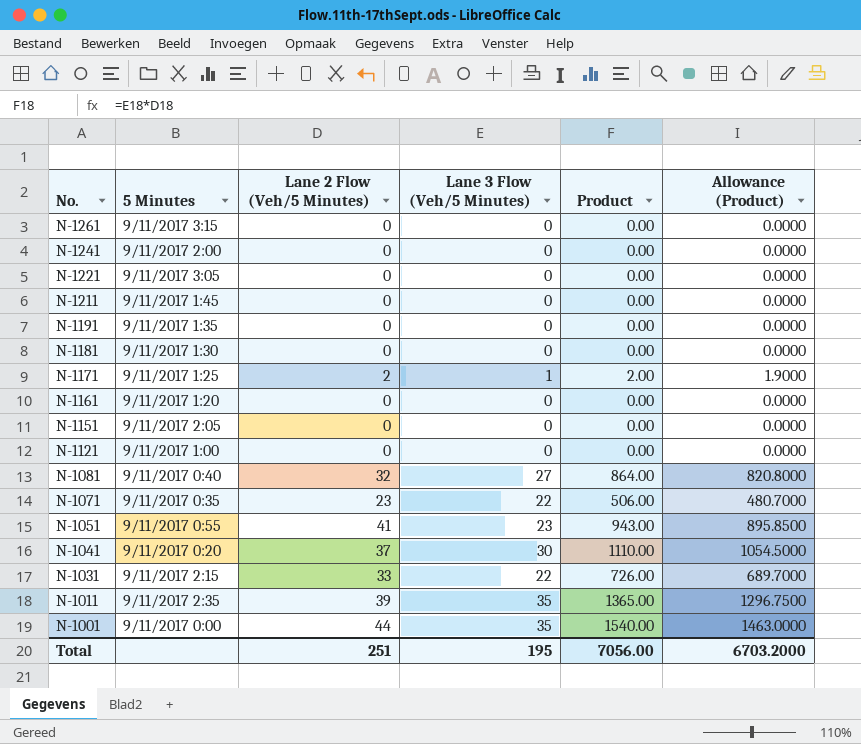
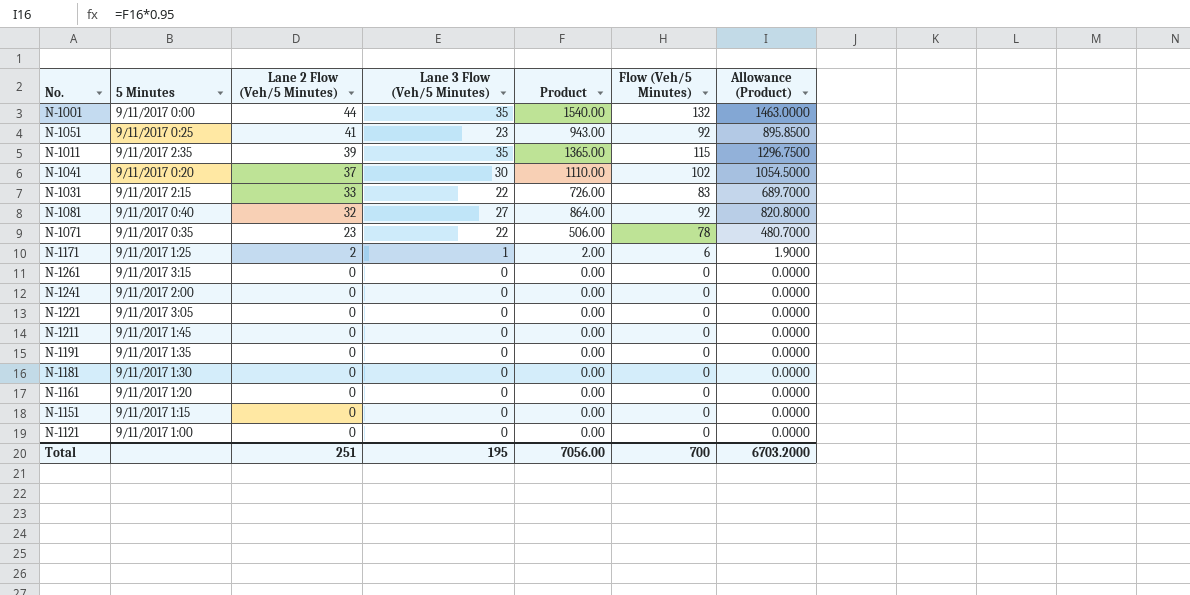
row order: No. descending -> Lane 2 Flow (Veh/5 Minutes) descending
column Flow (Veh/5 Minutes) | position: none -> 6
N-1051 | 5 Minutes: 9/11/2017 0:55 -> 9/11/2017 0:25
N-1151 | 5 Minutes: 9/11/2017 2:05 -> 9/11/2017 1:15

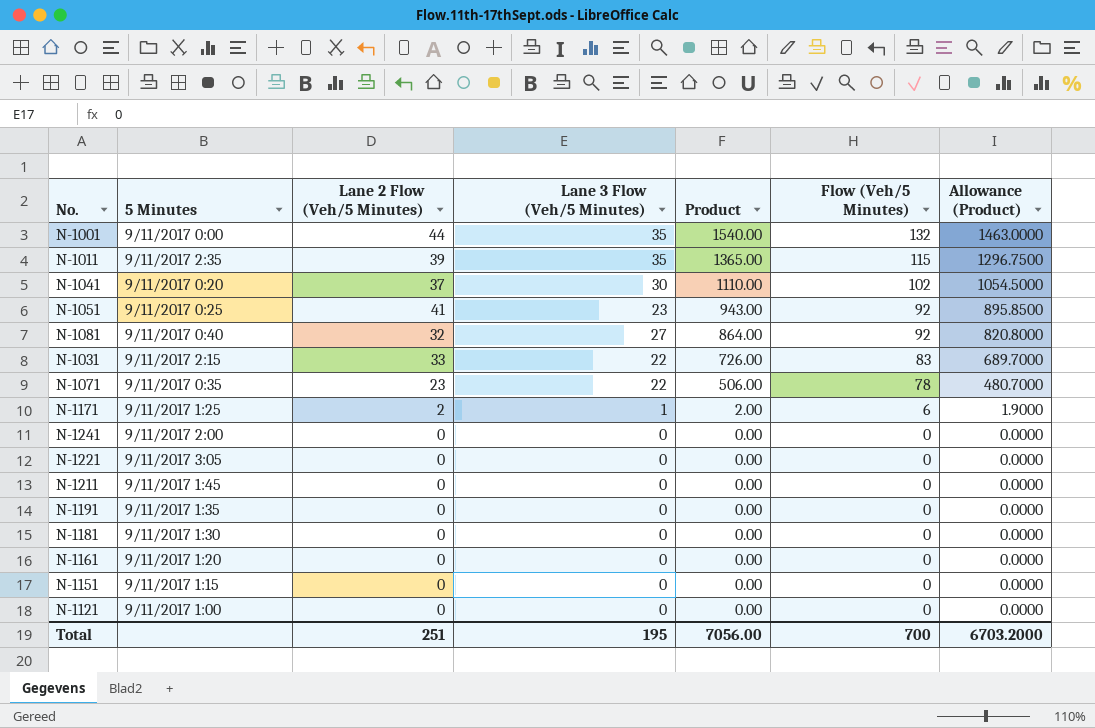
row order: Lane 2 Flow (Veh/5 Minutes) descending -> Product descending
row N-1261: 9/11/2017 3:15 | 0 | 0 | 0.00 | 0 | 0.0000 -> none

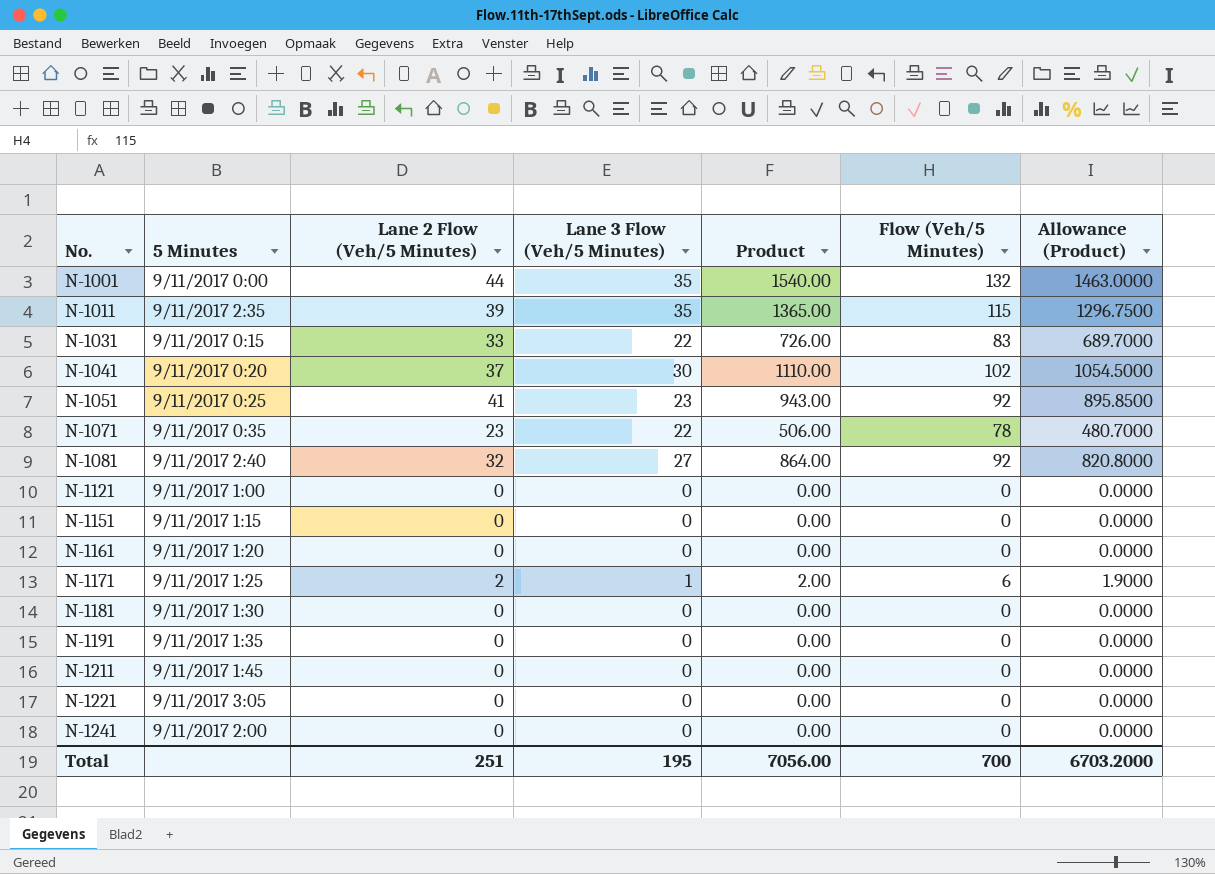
row order: Product descending -> No. ascending
N-1031 | 5 Minutes: 9/11/2017 2:15 -> 9/11/2017 0:15
N-1081 | 5 Minutes: 9/11/2017 0:40 -> 9/11/2017 2:40

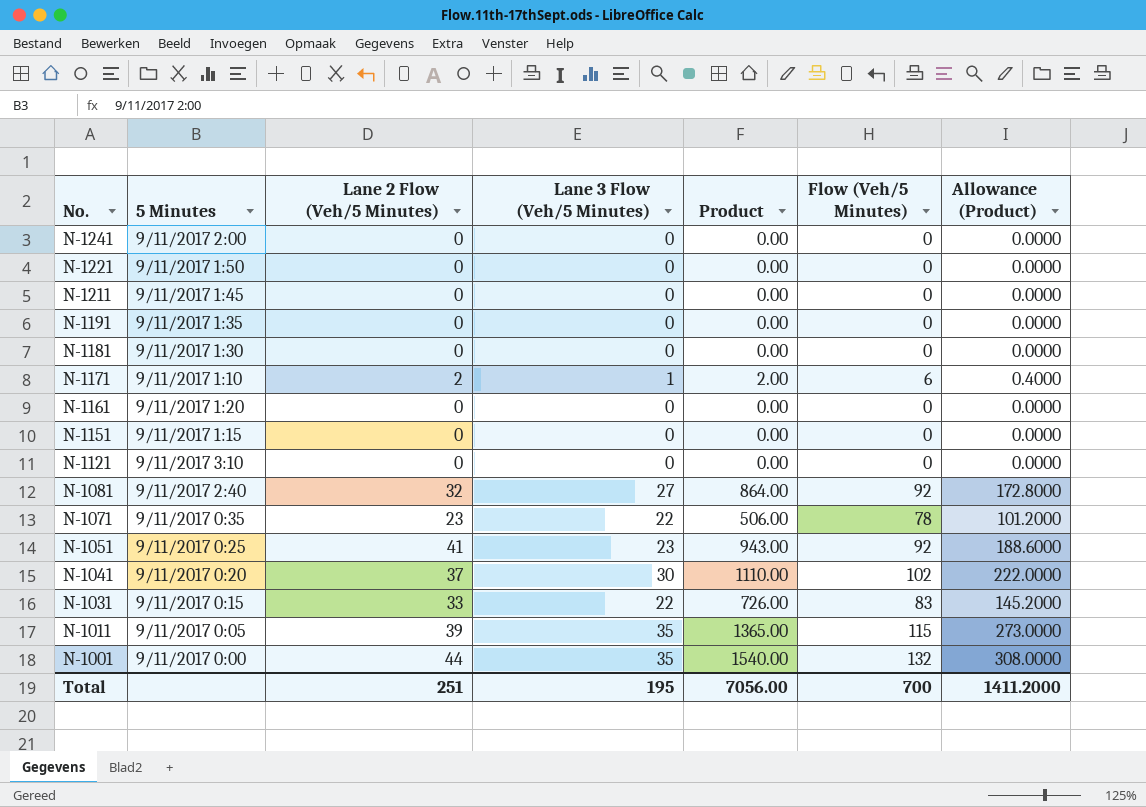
row order: No. ascending -> No. descending
column Allowance (Product) | formula: [Product] * 0.95 -> [Product] * 0.2
N-1221 | 5 Minutes: 9/11/2017 3:05 -> 9/11/2017 1:50
N-1171 | 5 Minutes: 9/11/2017 1:25 -> 9/11/2017 1:10
N-1121 | 5 Minutes: 9/11/2017 1:00 -> 9/11/2017 3:10
N-1011 | 5 Minutes: 9/11/2017 2:35 -> 9/11/2017 0:05
Total | Allowance (Product): 6703.2000 -> 1411.2000

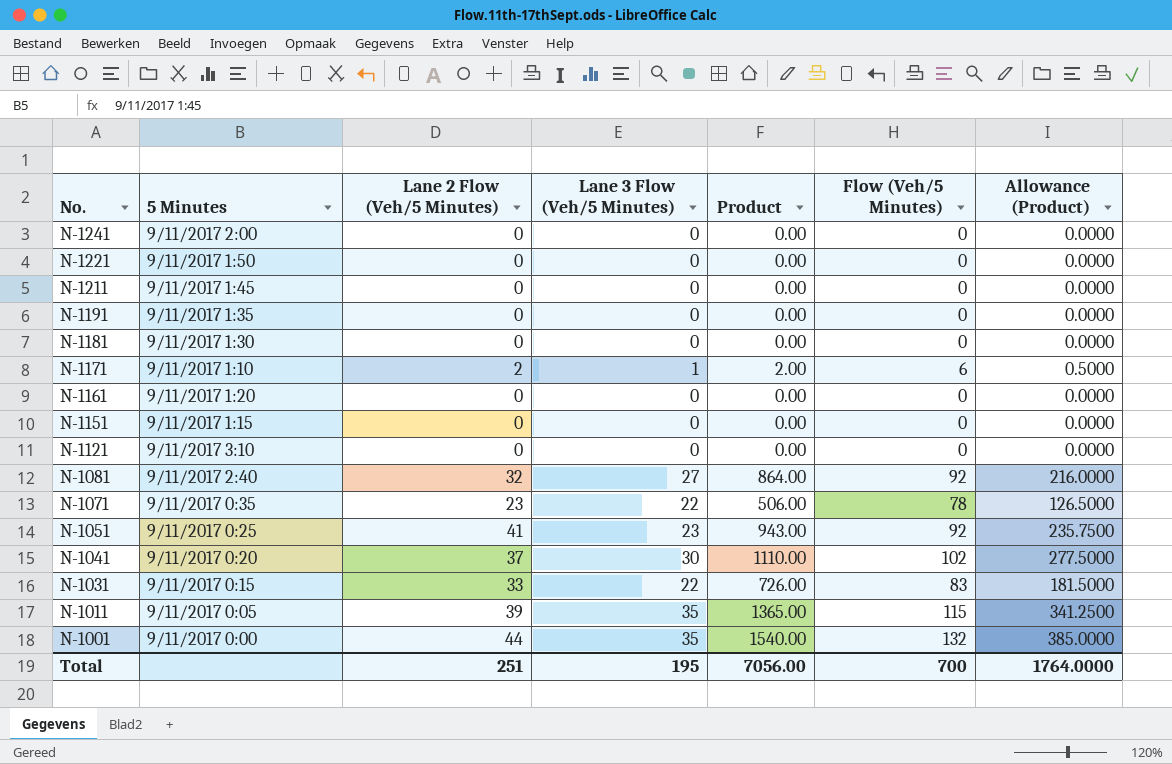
column Allowance (Product) | formula: [Product] * 0.2 -> [Product] * 0.25
Total | Allowance (Product): 1411.2000 -> 1764.0000

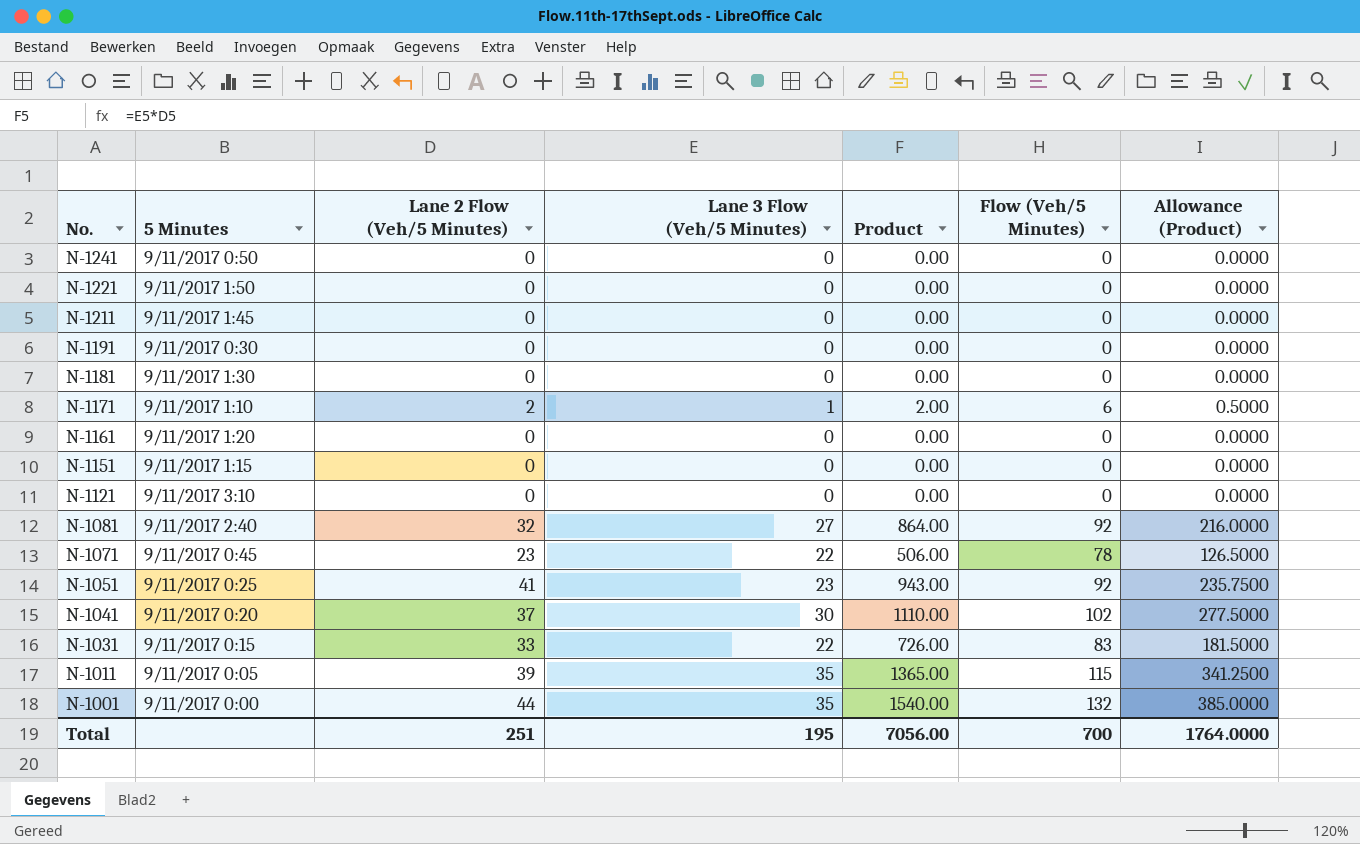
N-1241 | 5 Minutes: 9/11/2017 2:00 -> 9/11/2017 0:50
N-1191 | 5 Minutes: 9/11/2017 1:35 -> 9/11/2017 0:30
N-1071 | 5 Minutes: 9/11/2017 0:35 -> 9/11/2017 0:45

